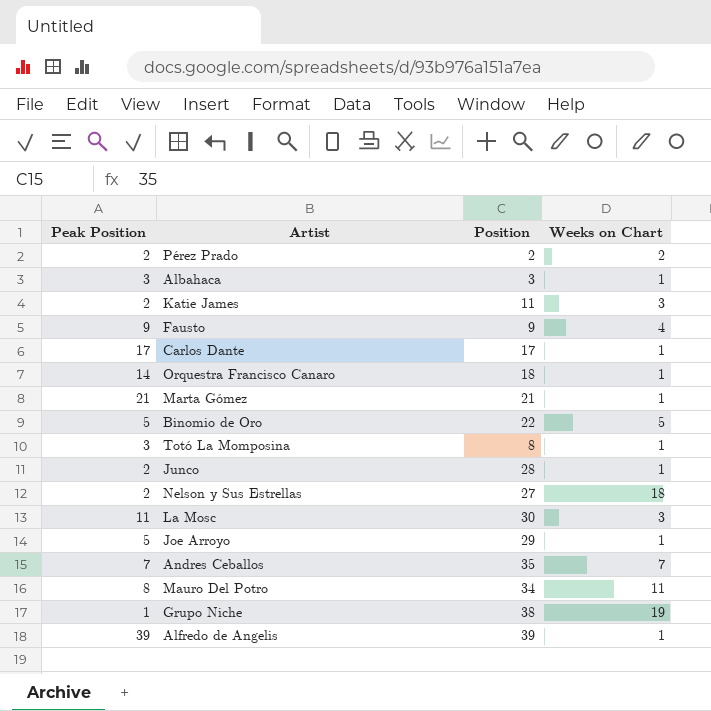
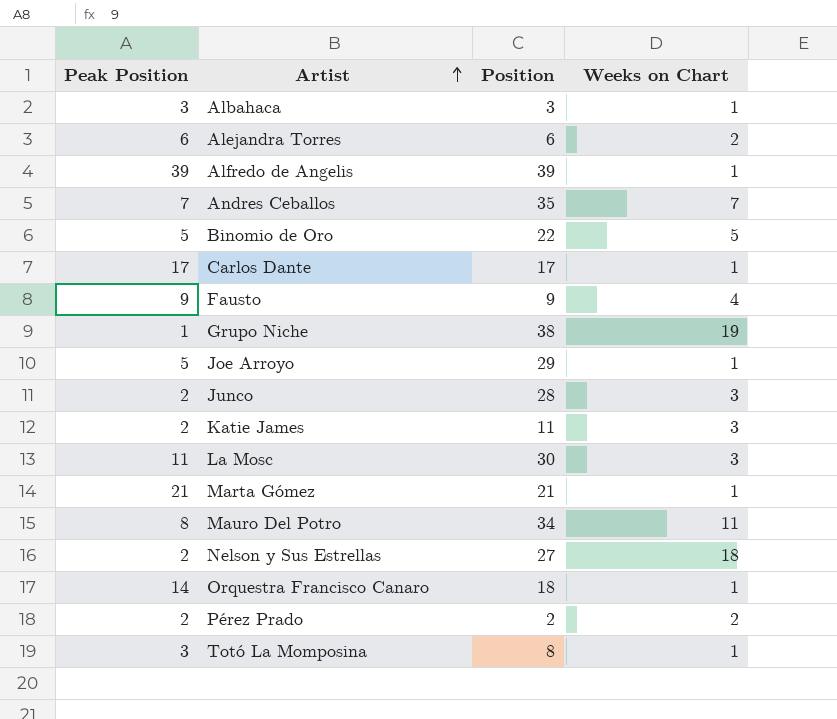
row order: none -> Artist ascending
row Alejandra Torres: none -> 6 | 6 | 2
Junco | Weeks on Chart: 1 -> 3

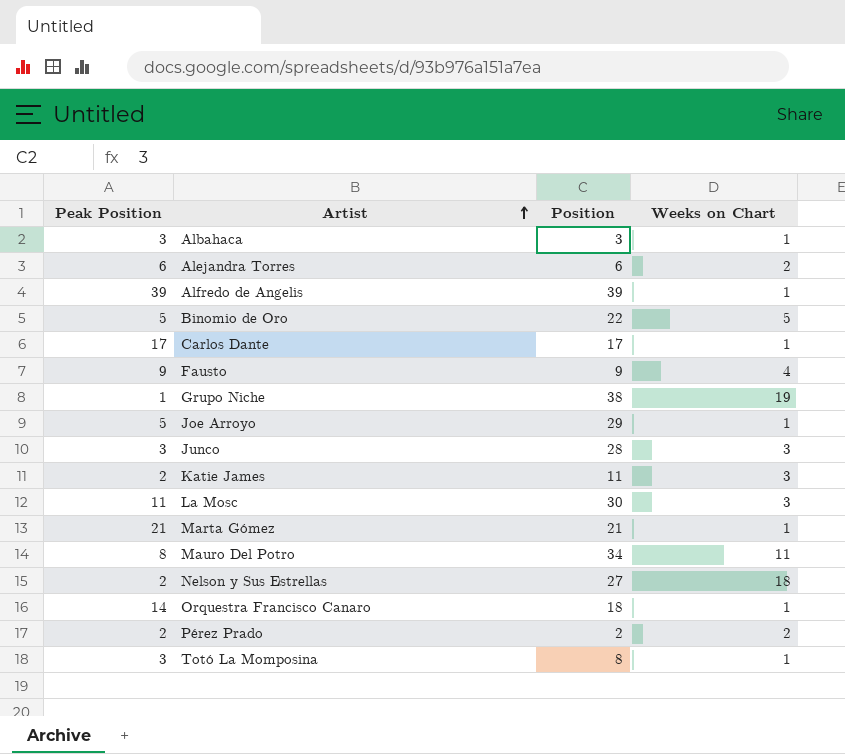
row Andres Ceballos: 7 | 35 | 7 -> none
Junco | Peak Position: 2 -> 3

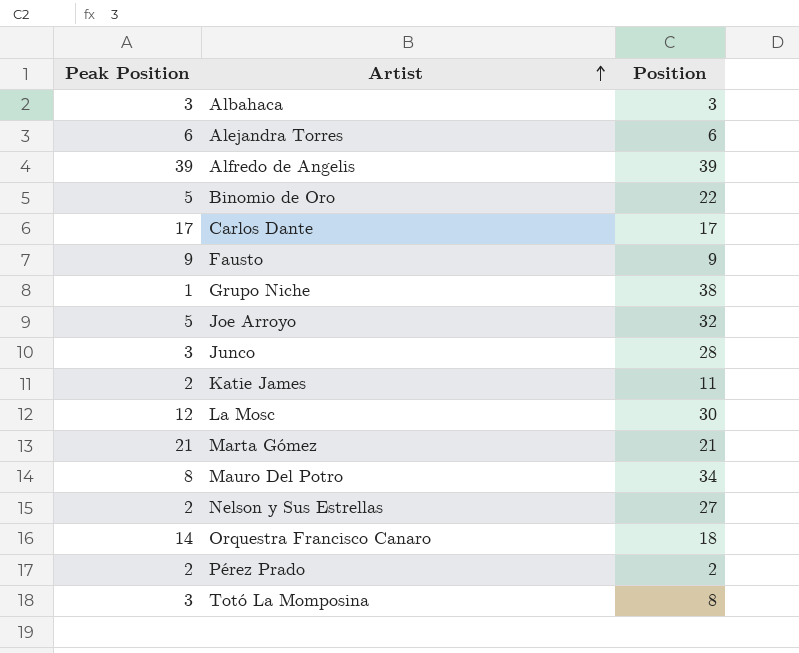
column Weeks on Chart | position: 4 -> none
Joe Arroyo | Position: 29 -> 32
La Mosc | Peak Position: 11 -> 12

